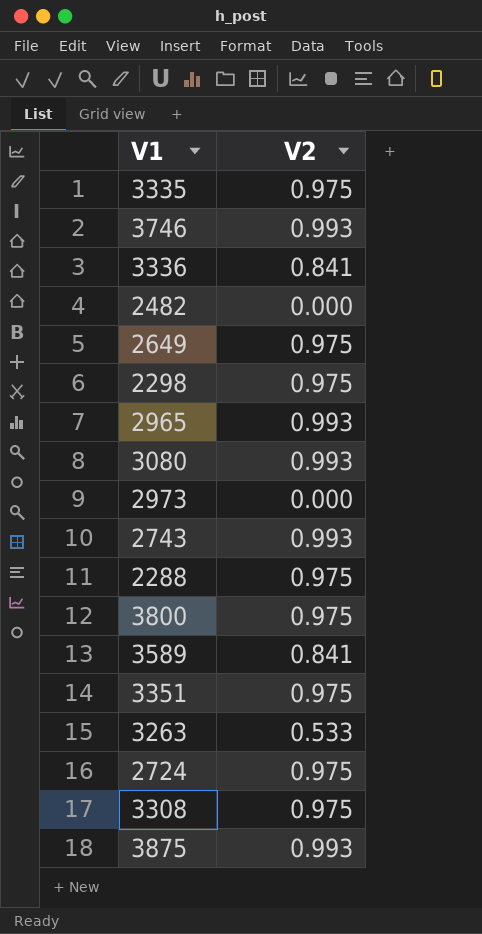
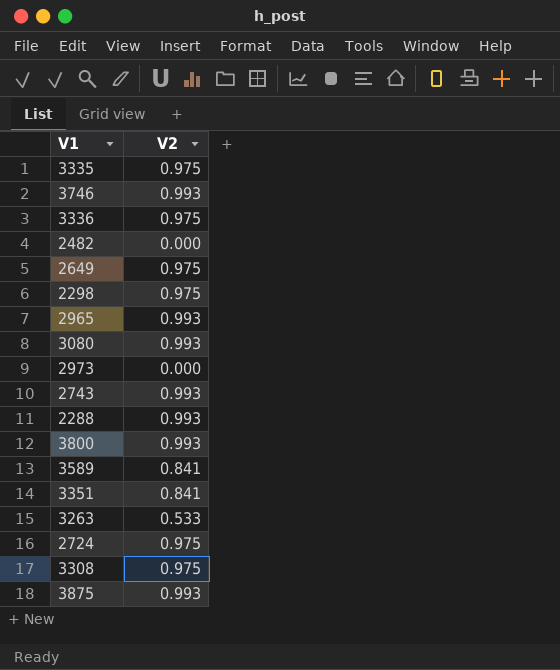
3336 | V2: 0.841 -> 0.975
2288 | V2: 0.975 -> 0.993
3800 | V2: 0.975 -> 0.993
3351 | V2: 0.975 -> 0.841

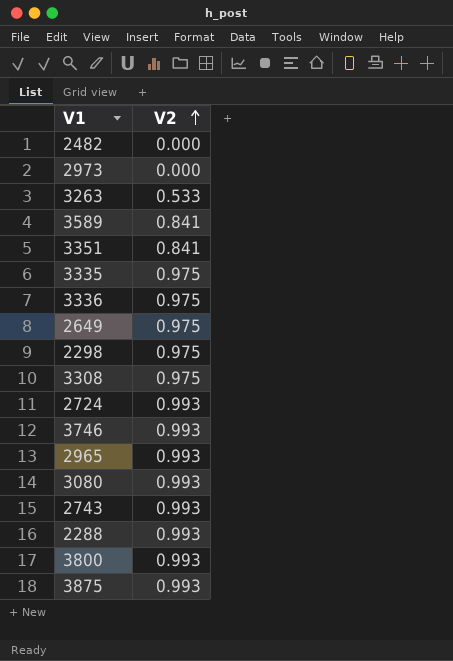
row order: none -> V2 ascending
2724 | V2: 0.975 -> 0.993

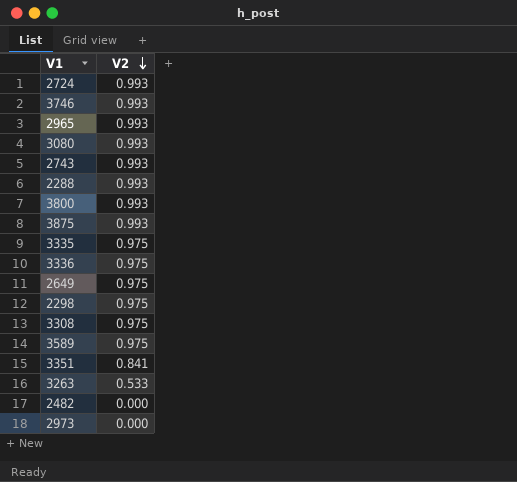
row order: V2 ascending -> V2 descending
3589 | V2: 0.841 -> 0.975

